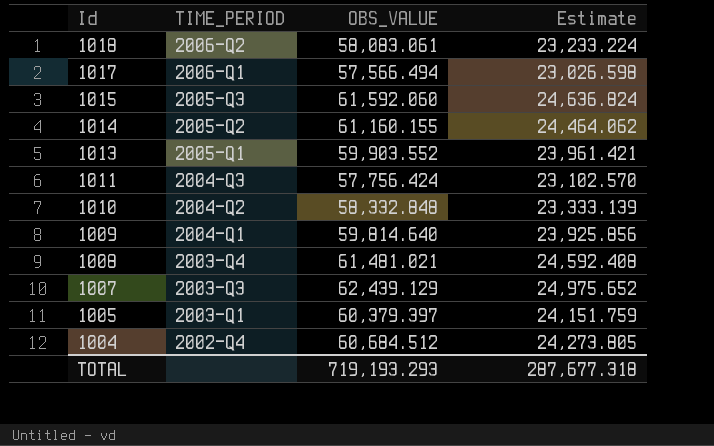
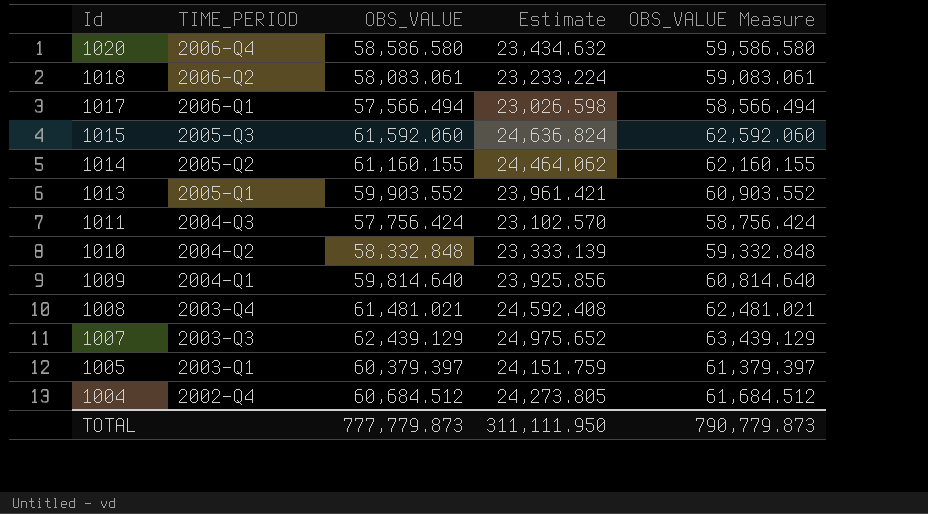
column OBS_VALUE Measure | formula: none -> [OBS_VALUE] + 1000
row 1020: none -> 2006-Q4 | 58,586.580 | 23,434.632 | 59,586.580
TOTAL | OBS_VALUE: 719,193.293 -> 777,779.873
TOTAL | Estimate: 287,677.318 -> 311,111.950

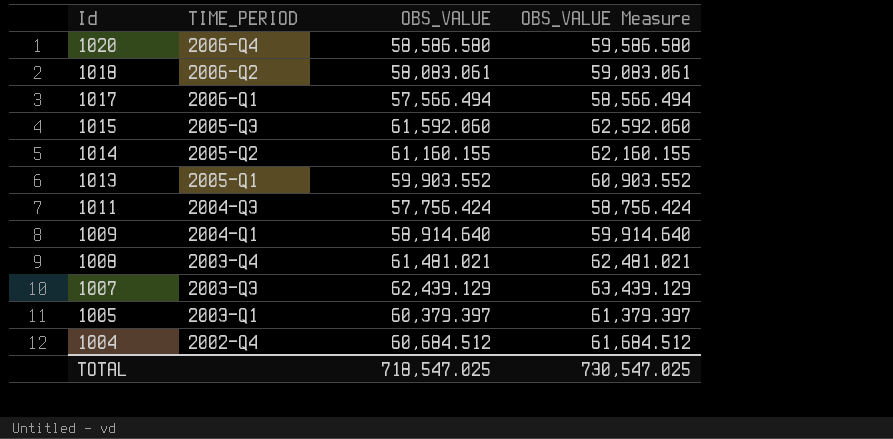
column Estimate | formula: [OBS_VALUE] * 0.4 -> none
row 1010: 2004-Q2 | 58,332.848 | 23,333.139 | 59,332.848 -> none
1009 | OBS_VALUE: 59,814.640 -> 58,914.640
1009 | OBS_VALUE Measure: 60,814.640 -> 59,914.640
TOTAL | OBS_VALUE: 777,779.873 -> 718,547.025
TOTAL | OBS_VALUE Measure: 790,779.873 -> 730,547.025

